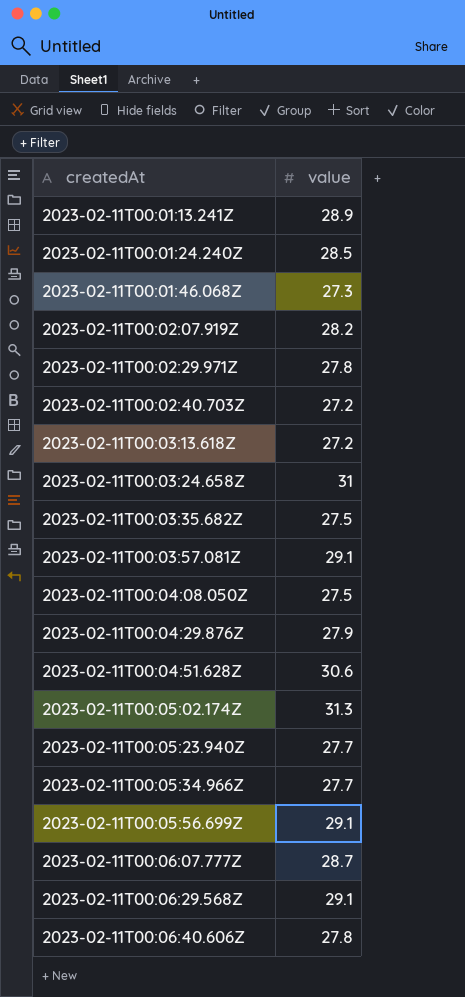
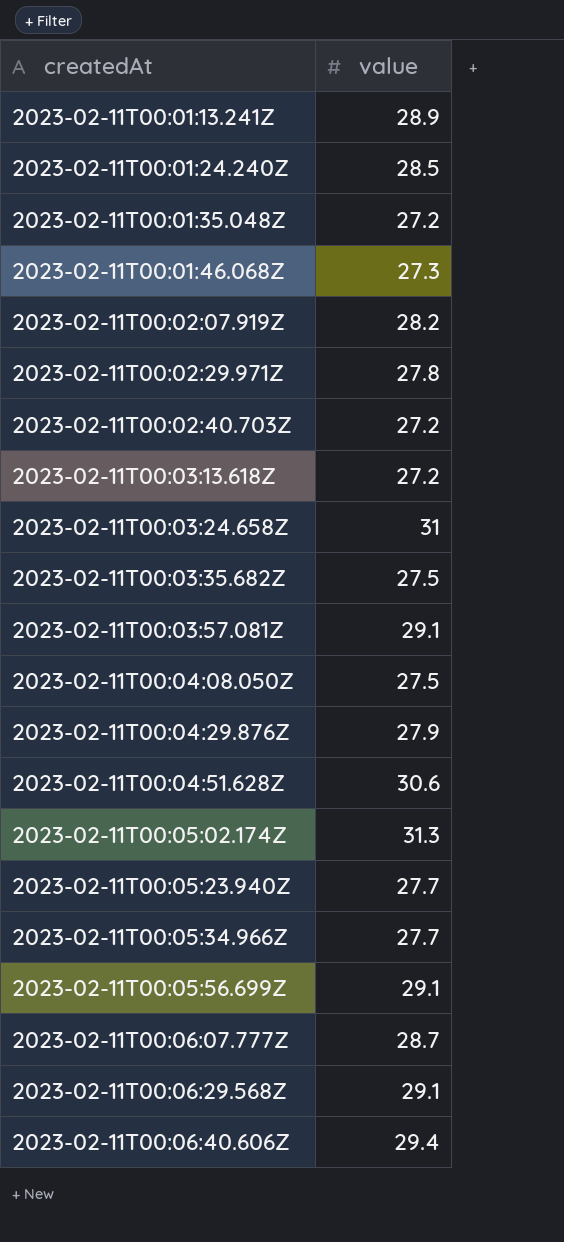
row 2023-02-11T00:01:35.048Z: none -> 27.2
2023-02-11T00:06:40.606Z | value: 27.8 -> 29.4

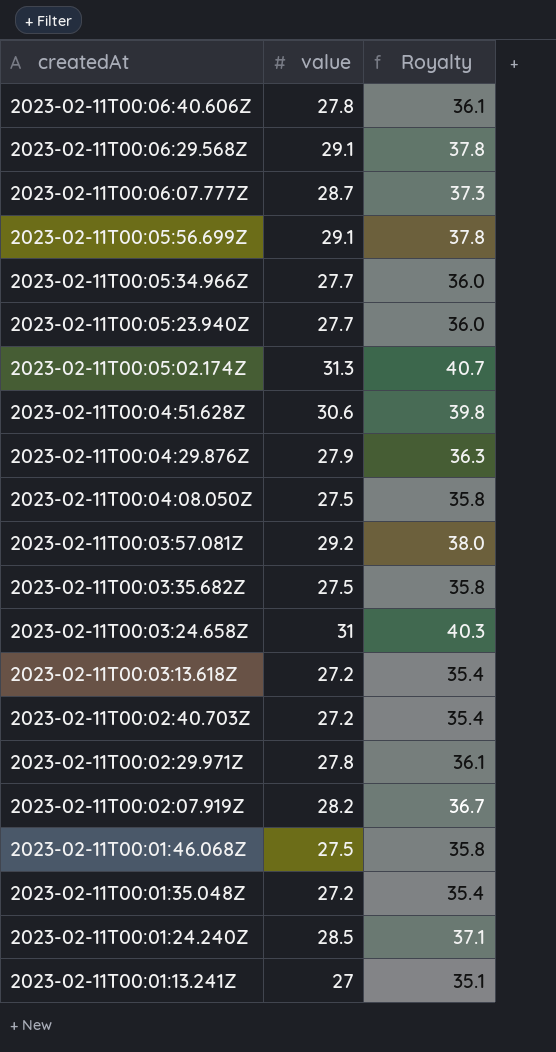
row order: createdAt ascending -> createdAt descending
column Royalty | formula: none -> [value] * 1.3
2023-02-11T00:06:40.606Z | value: 29.4 -> 27.8
2023-02-11T00:03:57.081Z | value: 29.1 -> 29.2
2023-02-11T00:01:46.068Z | value: 27.3 -> 27.5
2023-02-11T00:01:13.241Z | value: 28.9 -> 27

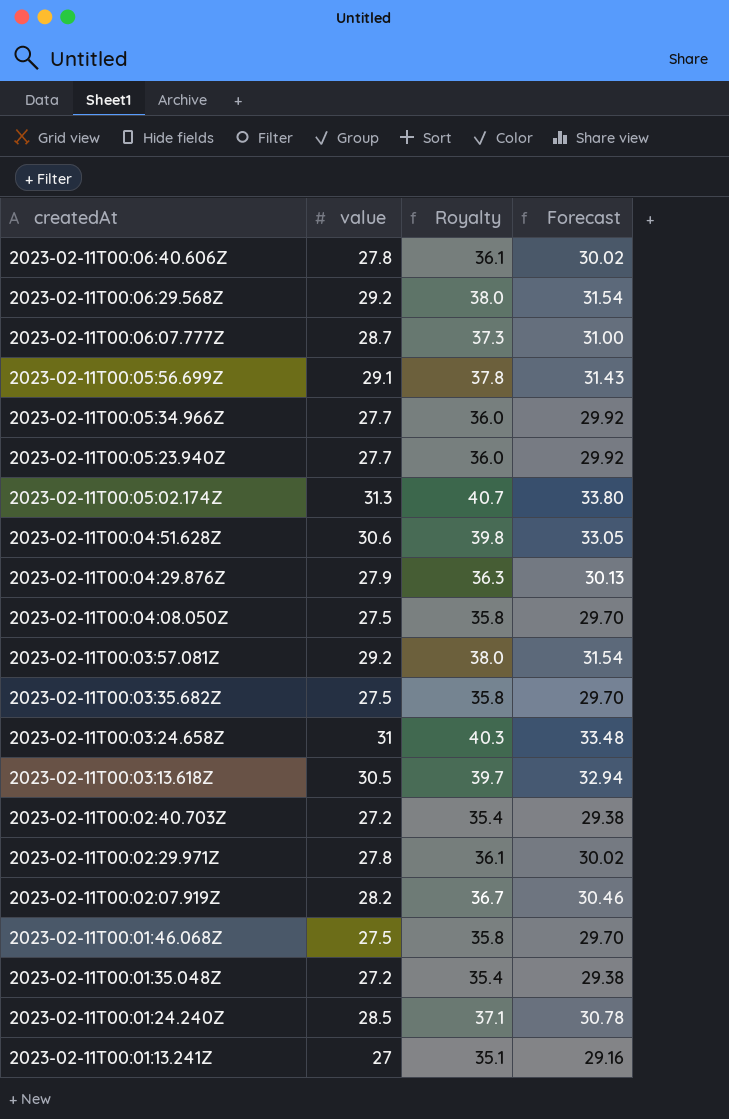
column Forecast | formula: none -> [value] * 1.08
2023-02-11T00:06:29.568Z | value: 29.1 -> 29.2
2023-02-11T00:06:29.568Z | Royalty: 37.8 -> 38.0
2023-02-11T00:03:13.618Z | value: 27.2 -> 30.5
2023-02-11T00:03:13.618Z | Royalty: 35.4 -> 39.7

